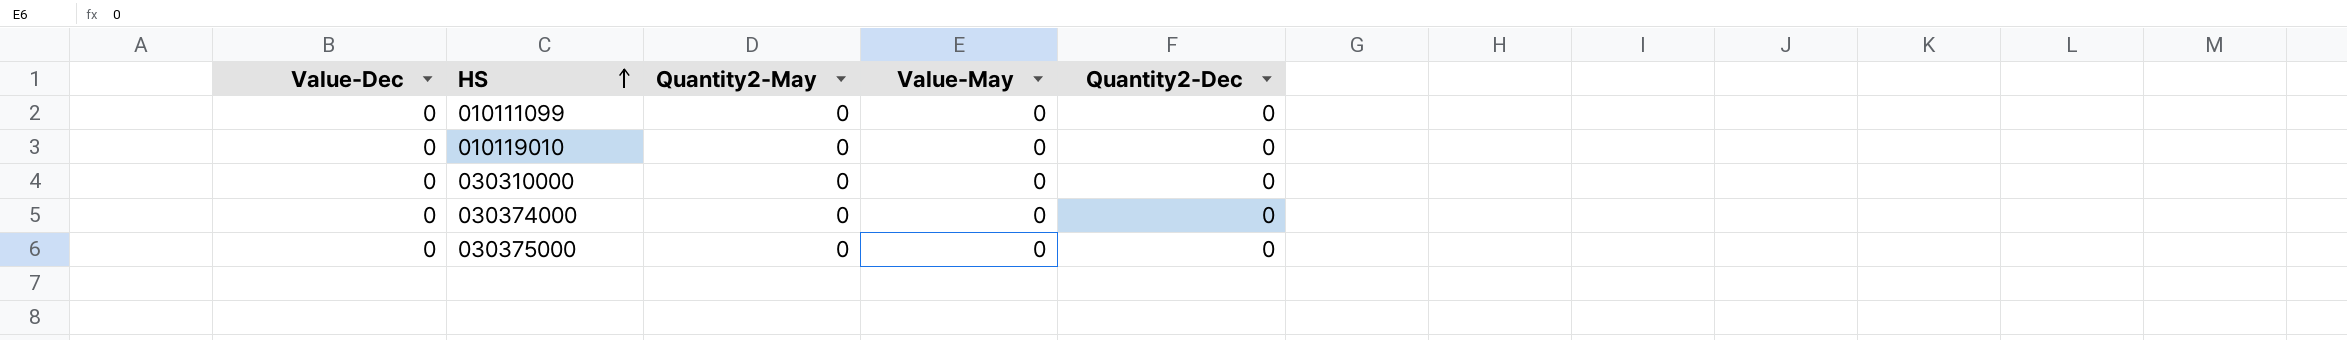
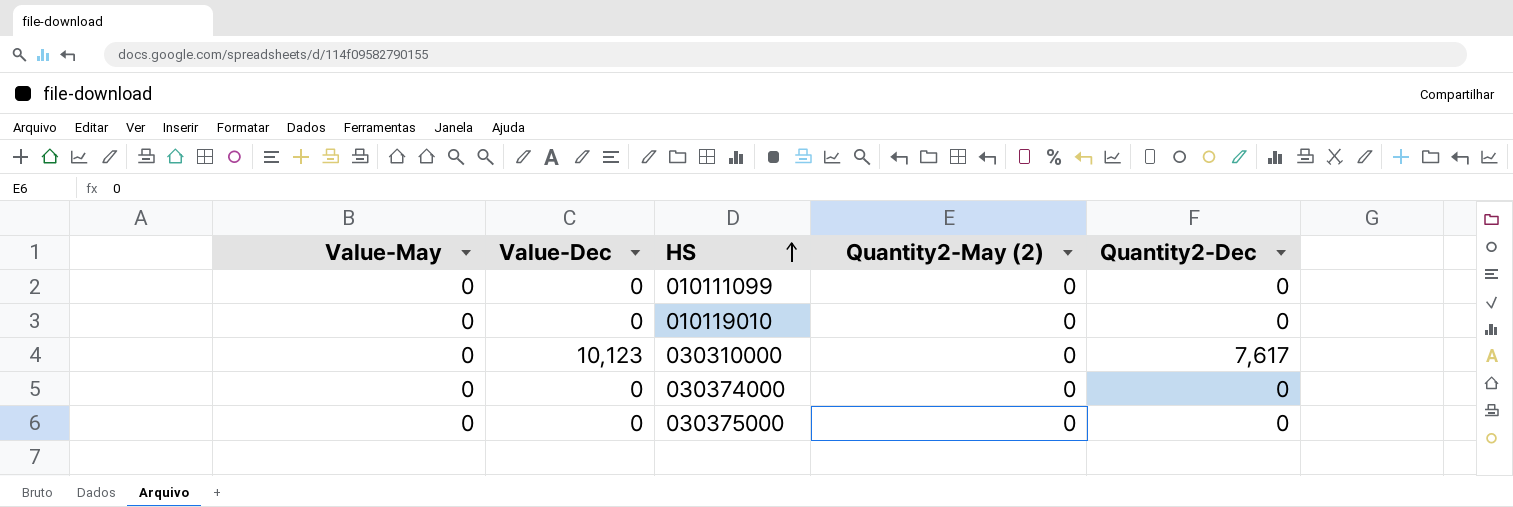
column Value-May | position: 4 -> 1
column name: Quantity2-May -> Quantity2-May (2)
030310000 | Value-Dec: 0 -> 10,123
030310000 | Quantity2-Dec: 0 -> 7,617

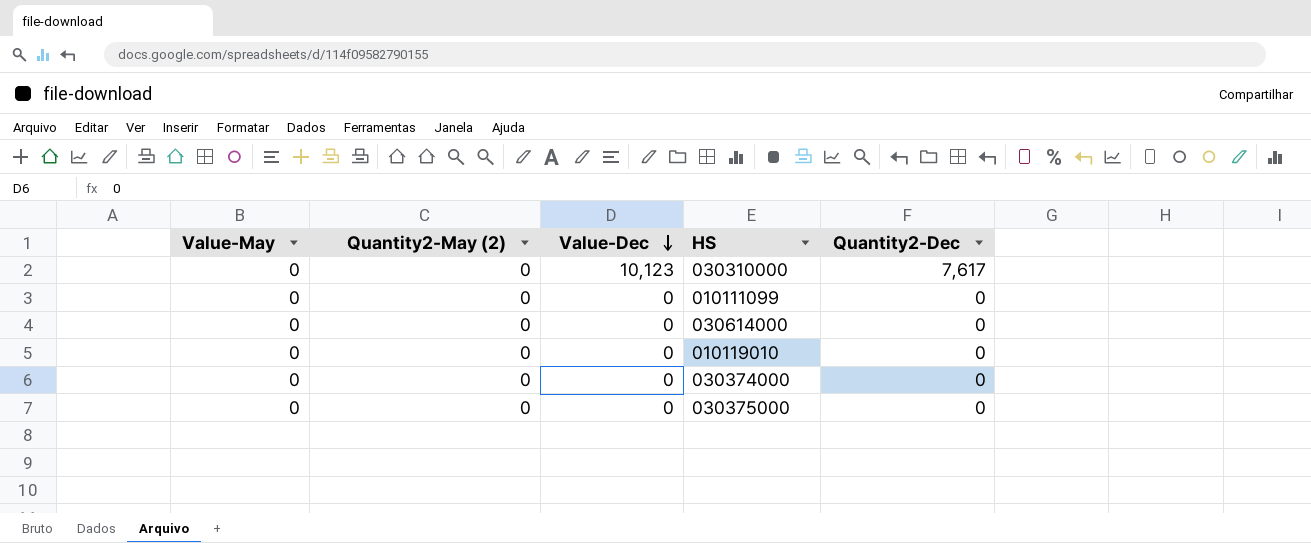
row order: HS ascending -> Value-Dec descending
column Quantity2-May (2) | position: 4 -> 2
row 030614000: none -> 0 | 0 | 0 | 0

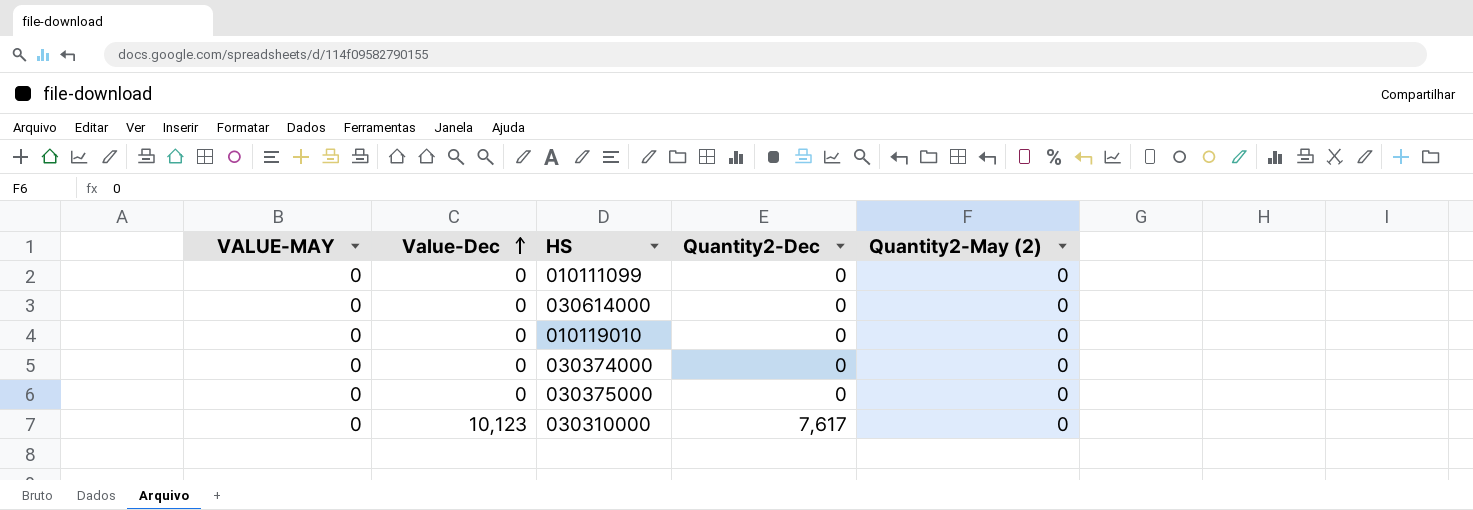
row order: Value-Dec descending -> Value-Dec ascending
column name: Value-May -> VALUE-MAY
column Quantity2-May (2) | position: 2 -> 5

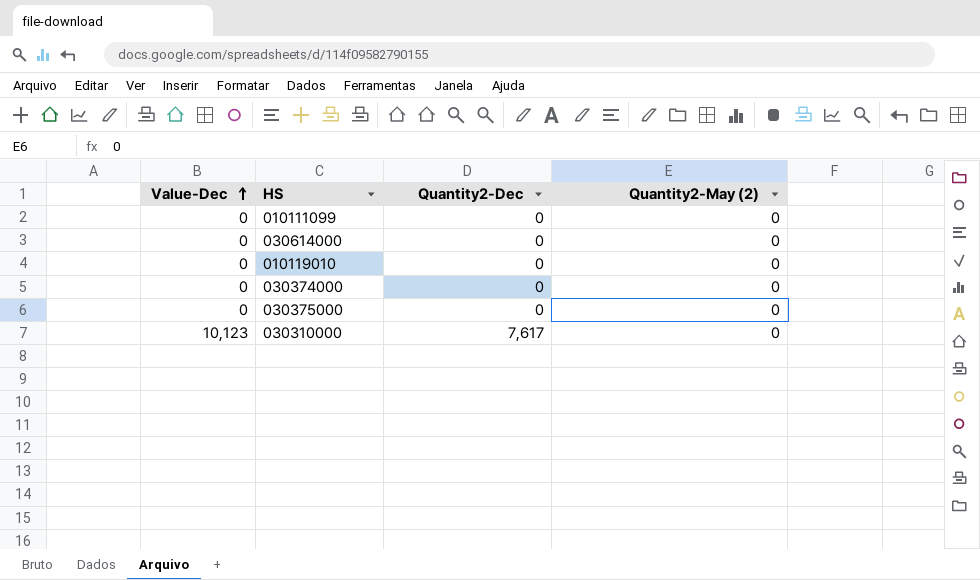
column VALUE-MAY | position: 1 -> none

